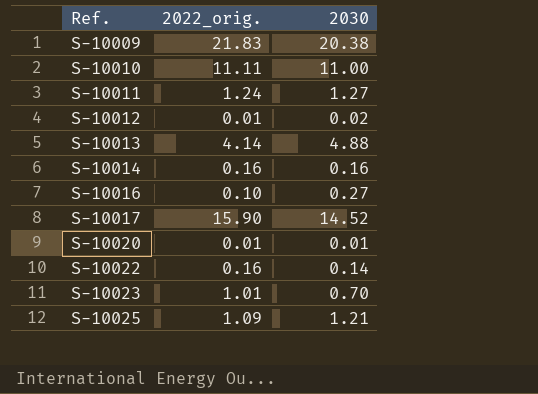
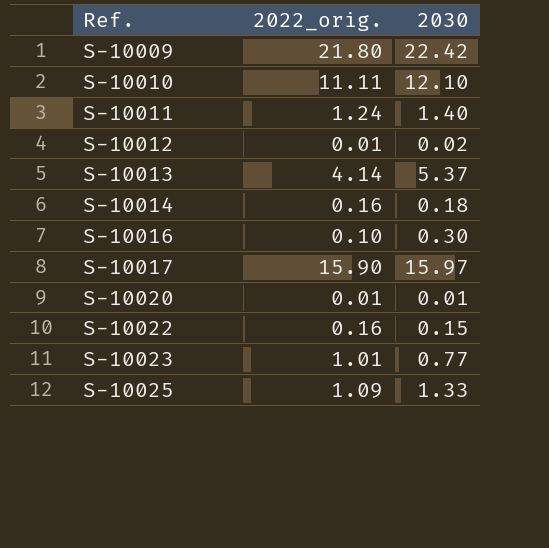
S-10009 | 2022_orig.: 21.83 -> 21.80
S-10009 | 2030: 20.38 -> 22.42
S-10010 | 2030: 11.00 -> 12.10
S-10011 | 2030: 1.27 -> 1.40
S-10013 | 2030: 4.88 -> 5.37
S-10014 | 2030: 0.16 -> 0.18
S-10016 | 2030: 0.27 -> 0.30
S-10017 | 2030: 14.52 -> 15.97
S-10022 | 2030: 0.14 -> 0.15
S-10023 | 2030: 0.70 -> 0.77
S-10025 | 2030: 1.21 -> 1.33

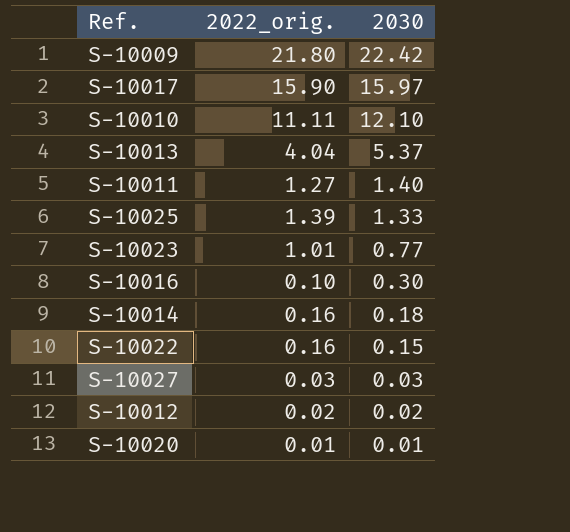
row order: Ref. ascending -> 2030 descending
S-10013 | 2022_orig.: 4.14 -> 4.04
S-10011 | 2022_orig.: 1.24 -> 1.27
S-10025 | 2022_orig.: 1.09 -> 1.39
row S-10027: none -> 0.03 | 0.03
S-10012 | 2022_orig.: 0.01 -> 0.02

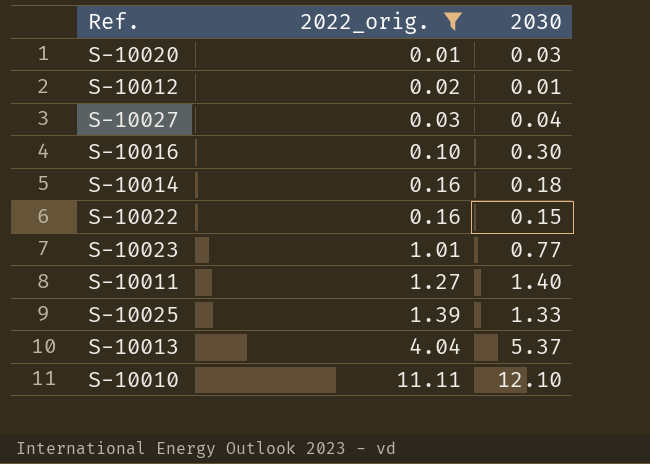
filter: none -> 2022_orig. <= 11.11
row order: 2030 descending -> 2022_orig. ascending
S-10020 | 2030: 0.01 -> 0.03
S-10012 | 2030: 0.02 -> 0.01
S-10027 | 2030: 0.03 -> 0.04

